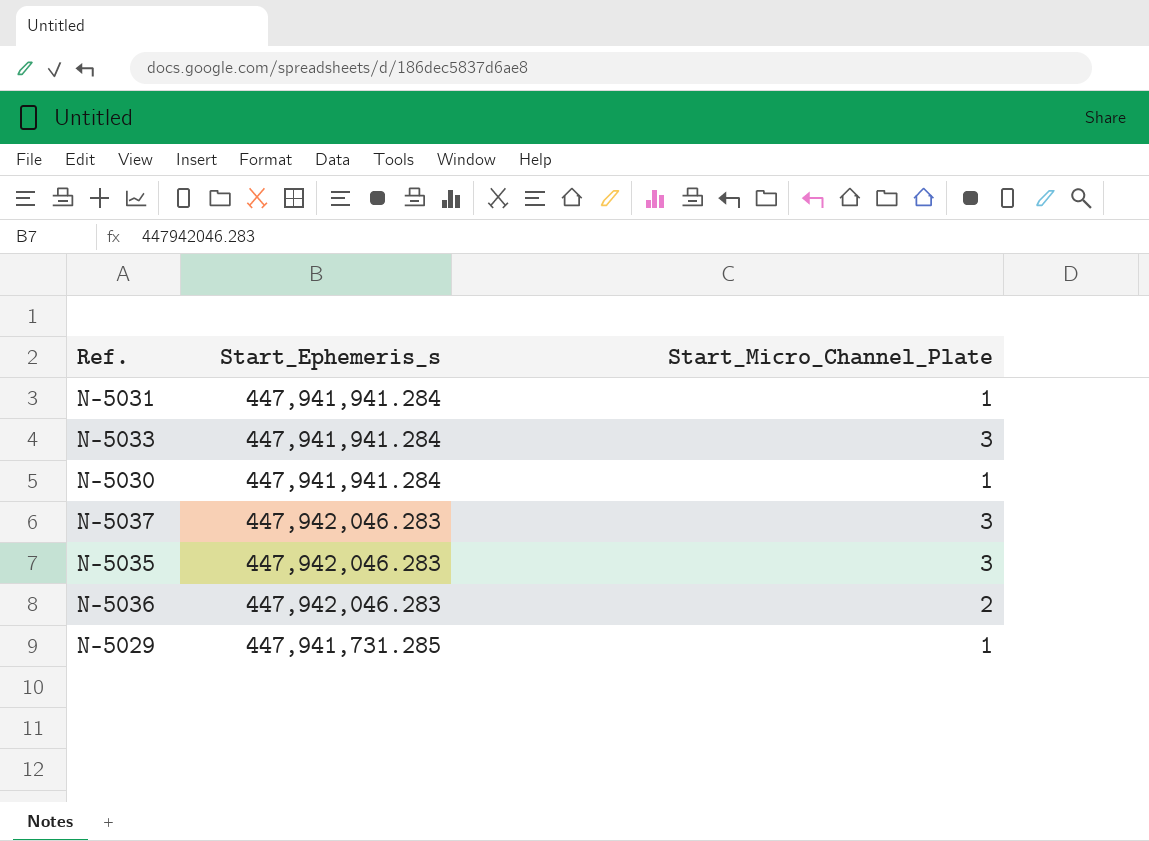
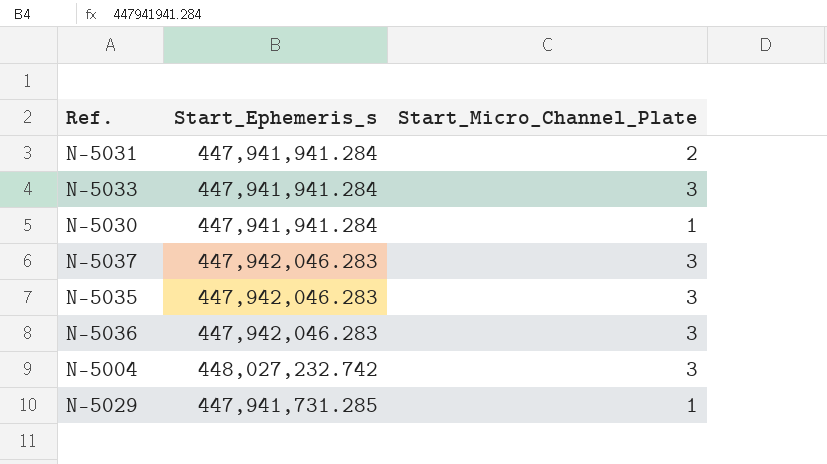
N-5031 | Start_Micro_Channel_Plate: 1 -> 2
N-5036 | Start_Micro_Channel_Plate: 2 -> 3
row N-5004: none -> 448,027,232.742 | 3

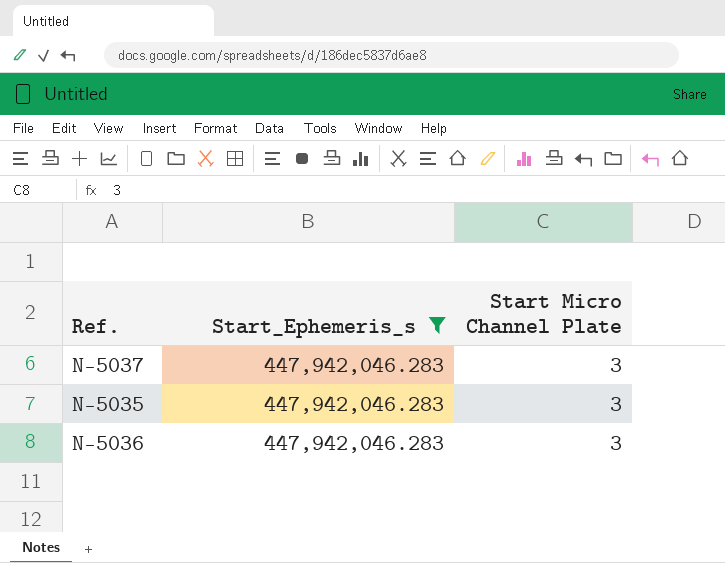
filter: none -> Start_Ephemeris_s = 447,942,046.283
column name: Start_Micro_Channel_Plate -> Start Micro Channel Plate

